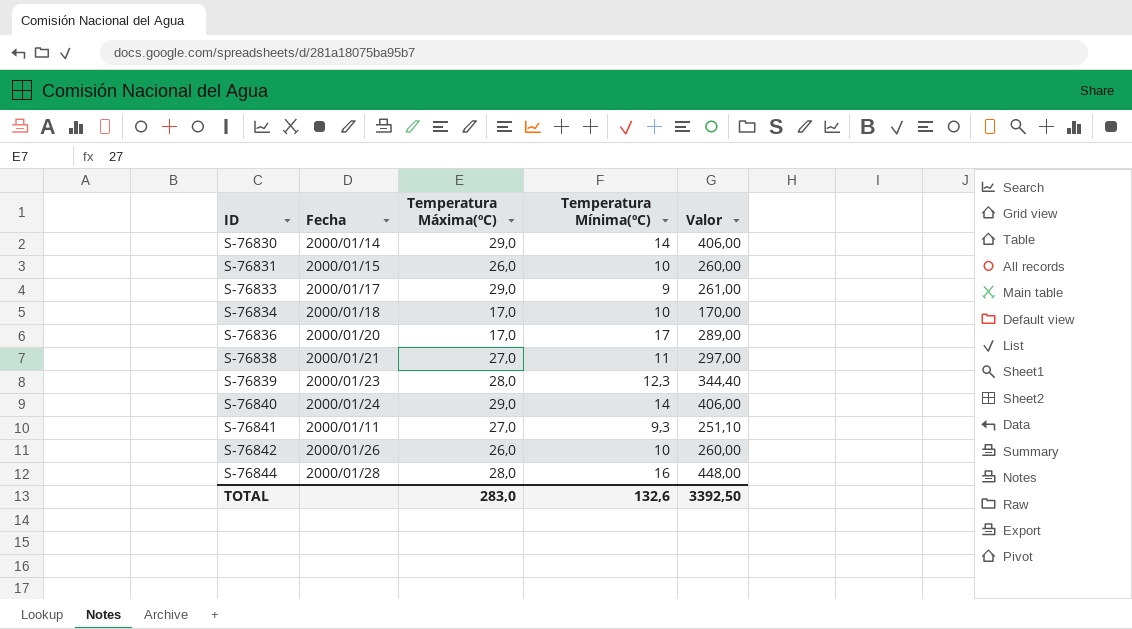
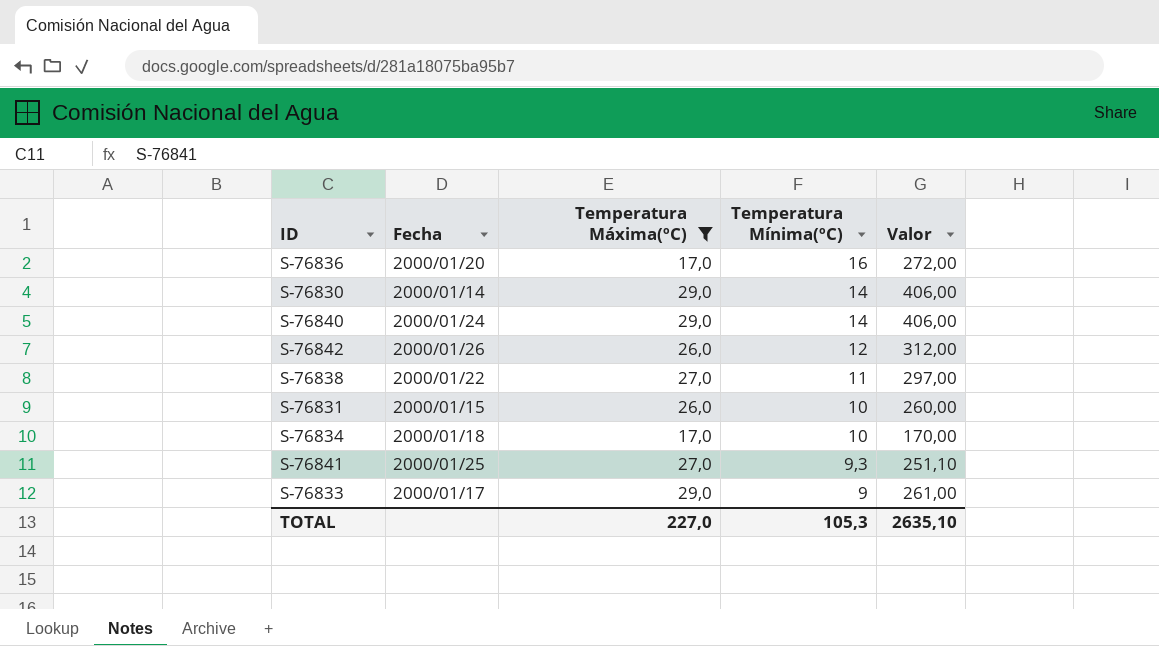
filter: none -> Temperatura Máxima(ºC) != 28,0
row order: ID ascending -> Temperatura Mínima(ºC) descending
S-76836 | Temperatura Mínima(ºC): 17 -> 16
S-76836 | Valor: 289,00 -> 272,00
S-76842 | Temperatura Mínima(ºC): 10 -> 12
S-76842 | Valor: 260,00 -> 312,00
S-76838 | Fecha: 2000/01/21 -> 2000/01/22
S-76841 | Fecha: 2000/01/11 -> 2000/01/25
TOTAL | Temperatura Máxima(ºC): 283,0 -> 227,0
TOTAL | Temperatura Mínima(ºC): 132,6 -> 105,3
TOTAL | Valor: 3392,50 -> 2635,10

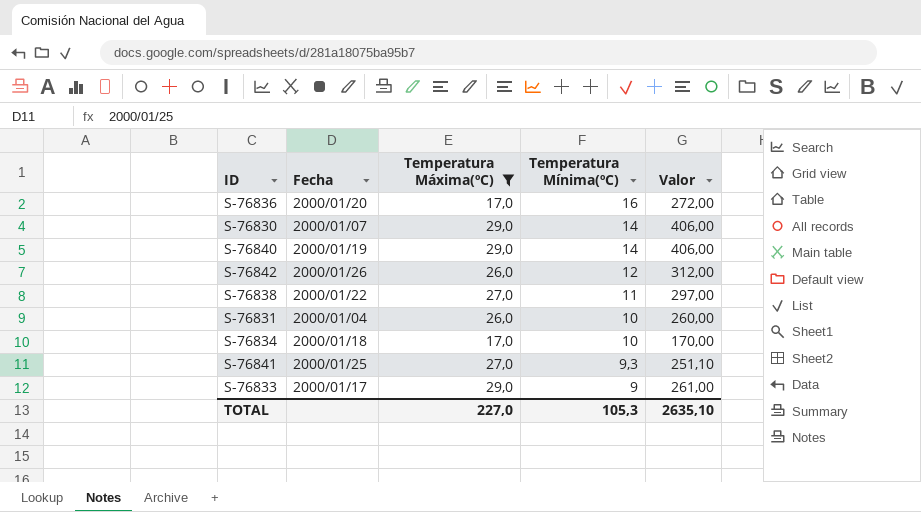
S-76830 | Fecha: 2000/01/14 -> 2000/01/07
S-76840 | Fecha: 2000/01/24 -> 2000/01/19
S-76831 | Fecha: 2000/01/15 -> 2000/01/04

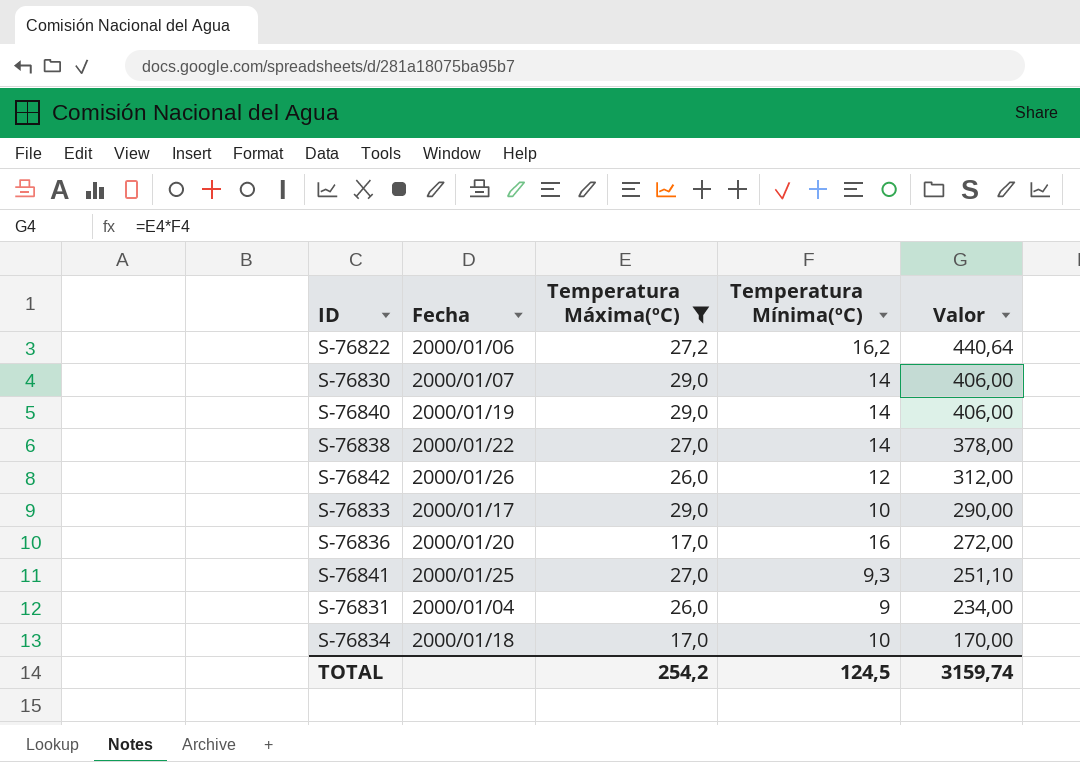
row order: Temperatura Mínima(ºC) descending -> Valor descending
row S-76822: none -> 2000/01/06 | 27,2 | 16,2 | 440,64
S-76838 | Temperatura Mínima(ºC): 11 -> 14
S-76838 | Valor: 297,00 -> 378,00
S-76833 | Temperatura Mínima(ºC): 9 -> 10
S-76833 | Valor: 261,00 -> 290,00
S-76831 | Temperatura Mínima(ºC): 10 -> 9
S-76831 | Valor: 260,00 -> 234,00
TOTAL | Temperatura Máxima(ºC): 227,0 -> 254,2
TOTAL | Temperatura Mínima(ºC): 105,3 -> 124,5
TOTAL | Valor: 2635,10 -> 3159,74

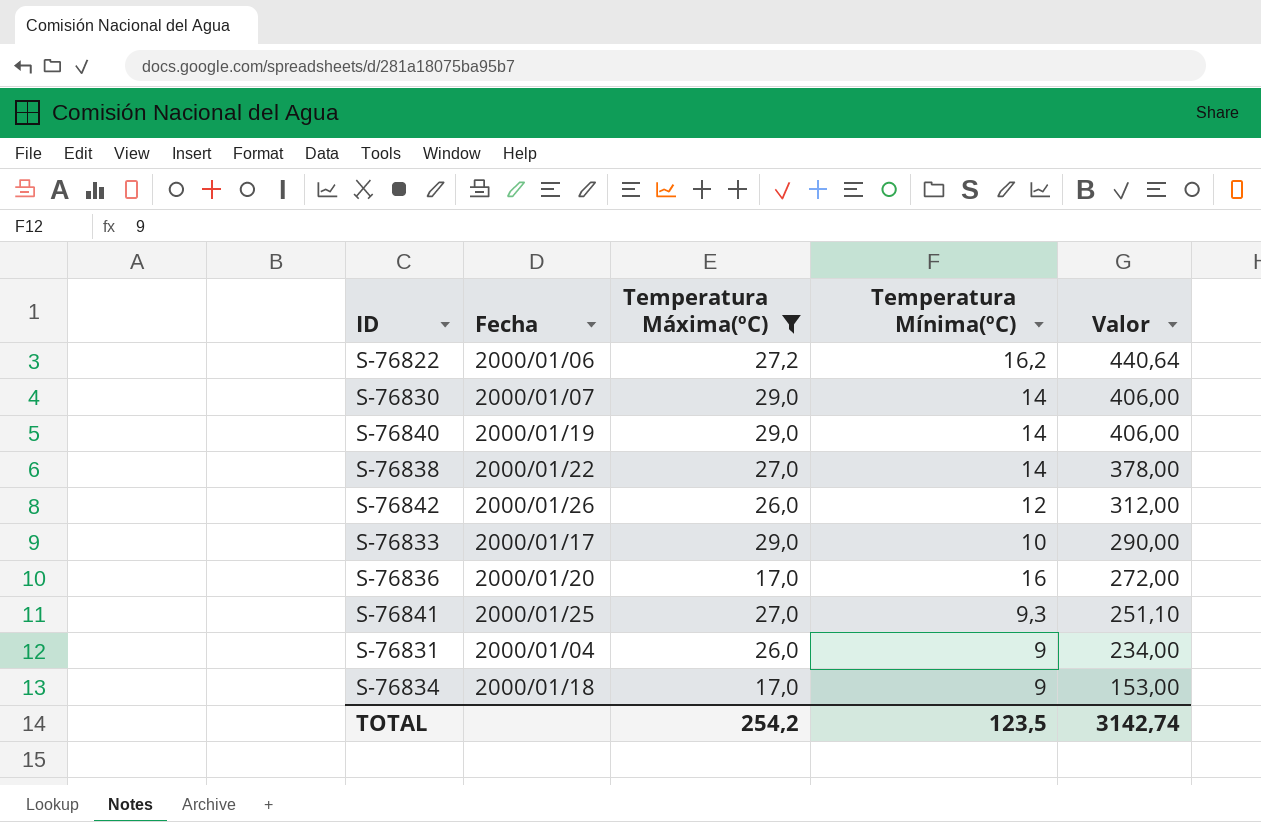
S-76834 | Temperatura Mínima(ºC): 10 -> 9
S-76834 | Valor: 170,00 -> 153,00
TOTAL | Temperatura Mínima(ºC): 124,5 -> 123,5
TOTAL | Valor: 3159,74 -> 3142,74

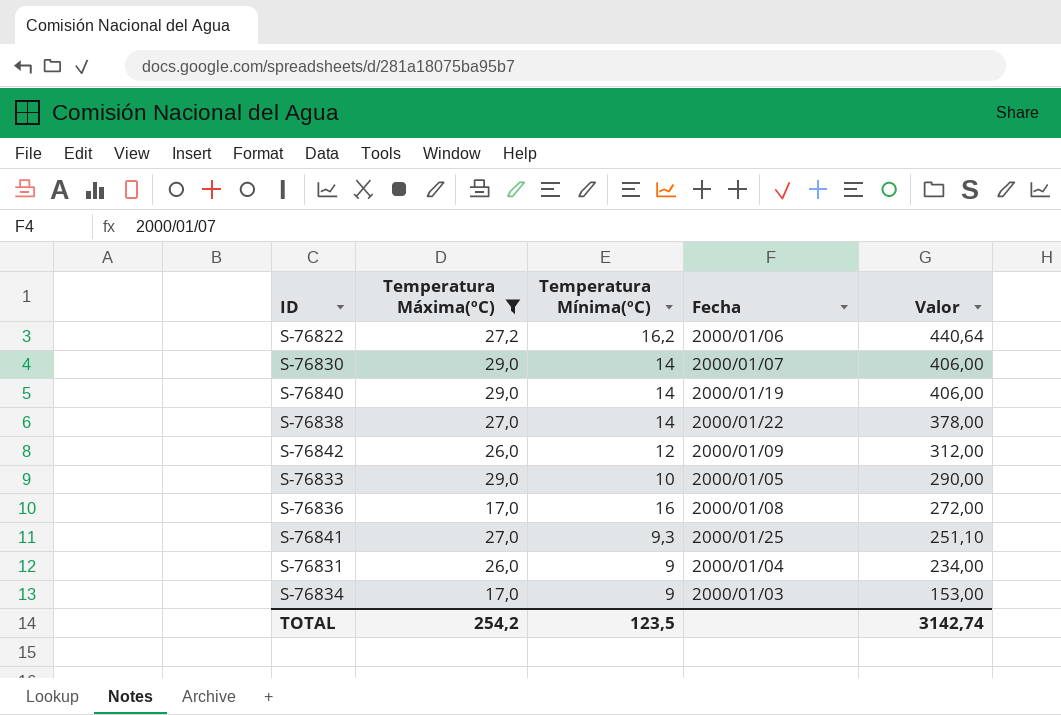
column Fecha | position: 2 -> 4
S-76842 | Fecha: 2000/01/26 -> 2000/01/09
S-76833 | Fecha: 2000/01/17 -> 2000/01/05
S-76836 | Fecha: 2000/01/20 -> 2000/01/08
S-76834 | Fecha: 2000/01/18 -> 2000/01/03

